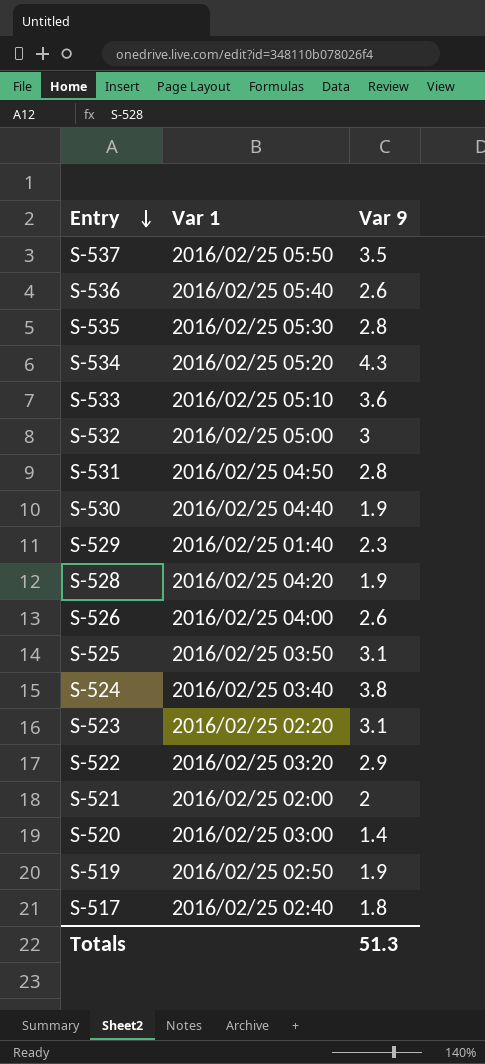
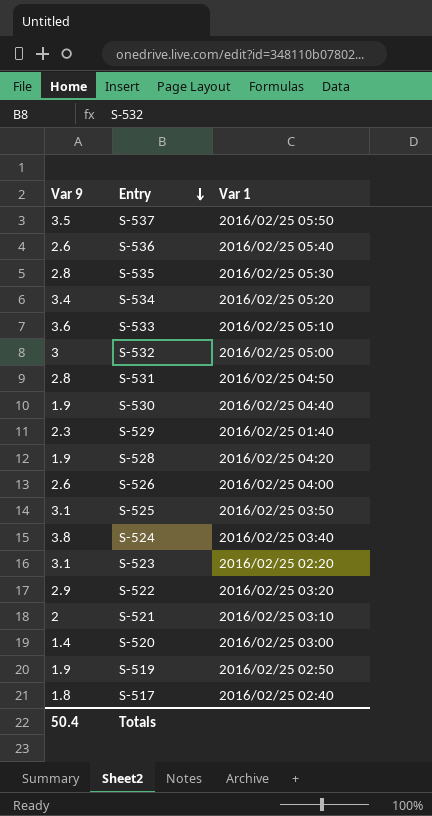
column Var 9 | position: 3 -> 1
S-534 | Var 9: 4.3 -> 3.4
S-521 | Var 1: 2016/02/25 02:00 -> 2016/02/25 03:10
Totals | Var 9: 51.3 -> 50.4

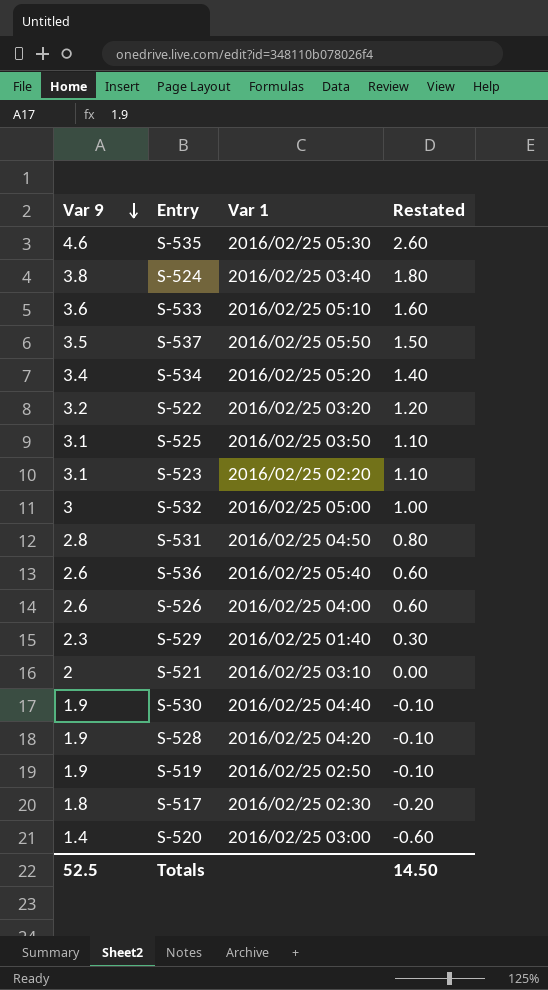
row order: Entry descending -> Var 9 descending
column Restated | formula: none -> [Var 9] - 2
S-535 | Var 9: 2.8 -> 4.6
S-522 | Var 9: 2.9 -> 3.2
S-517 | Var 1: 2016/02/25 02:40 -> 2016/02/25 02:30
Totals | Var 9: 50.4 -> 52.5

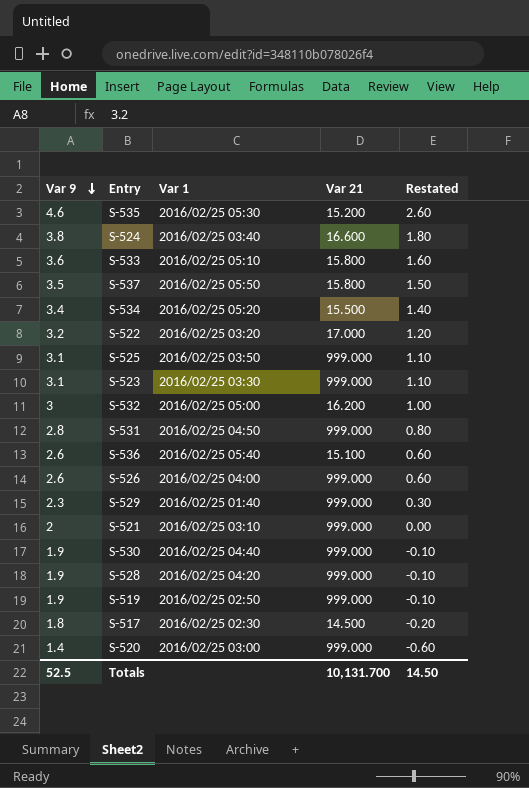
column Var 21 | position: none -> 4
S-523 | Var 1: 2016/02/25 02:20 -> 2016/02/25 03:30

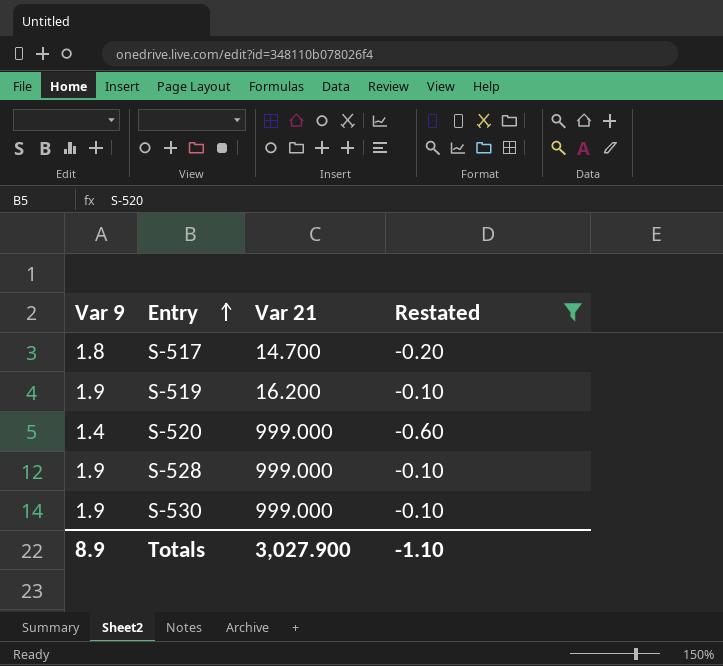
filter: none -> Restated <= -0.10
row order: Var 9 descending -> Entry ascending
column Var 1 | position: 3 -> none
S-517 | Var 21: 14.500 -> 14.700
S-519 | Var 21: 999.000 -> 16.200
Totals | Var 9: 52.5 -> 8.9
Totals | Var 21: 10,131.700 -> 3,027.900
Totals | Restated: 14.50 -> -1.10

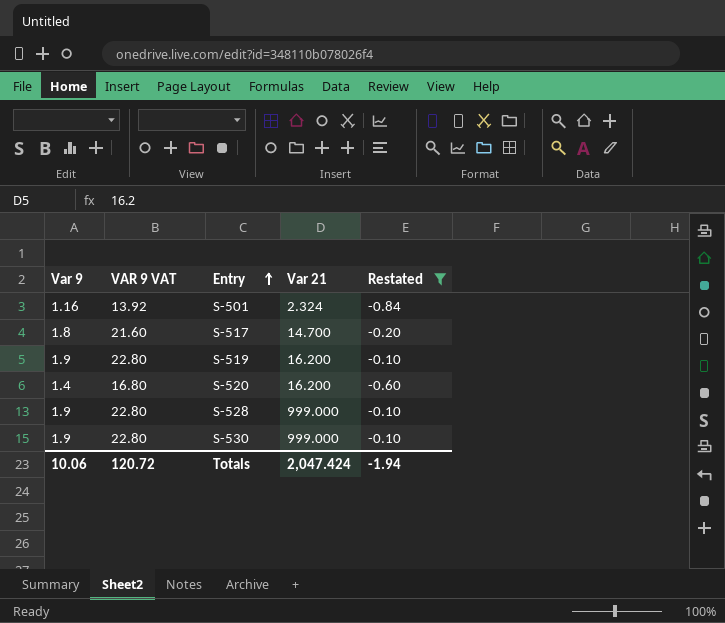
column VAR 9 VAT | formula: none -> [Var 9] * 12
row S-501: none -> 1.16 | 13.92 | 2.324 | -0.84
S-520 | Var 21: 999.000 -> 16.200
Totals | Var 9: 8.9 -> 10.06
Totals | Var 21: 3,027.900 -> 2,047.424
Totals | Restated: -1.10 -> -1.94

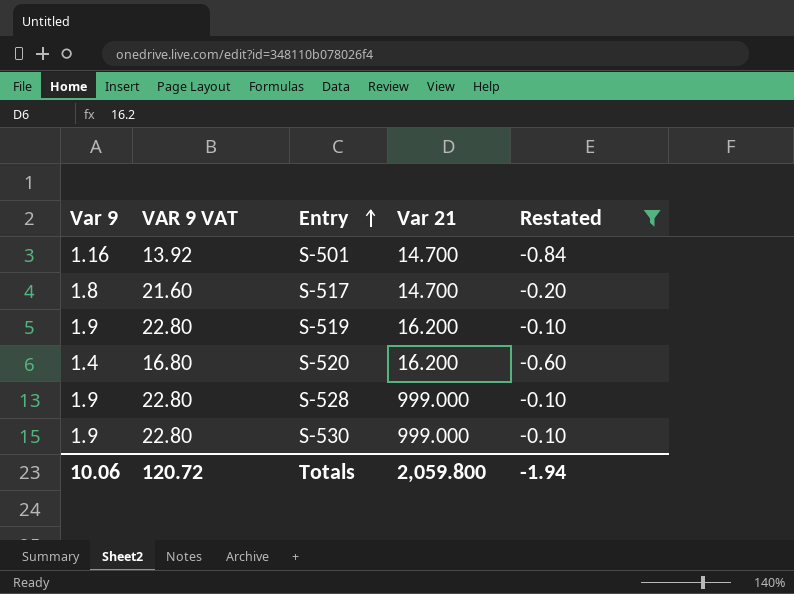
S-501 | Var 21: 2.324 -> 14.700
Totals | Var 21: 2,047.424 -> 2,059.800

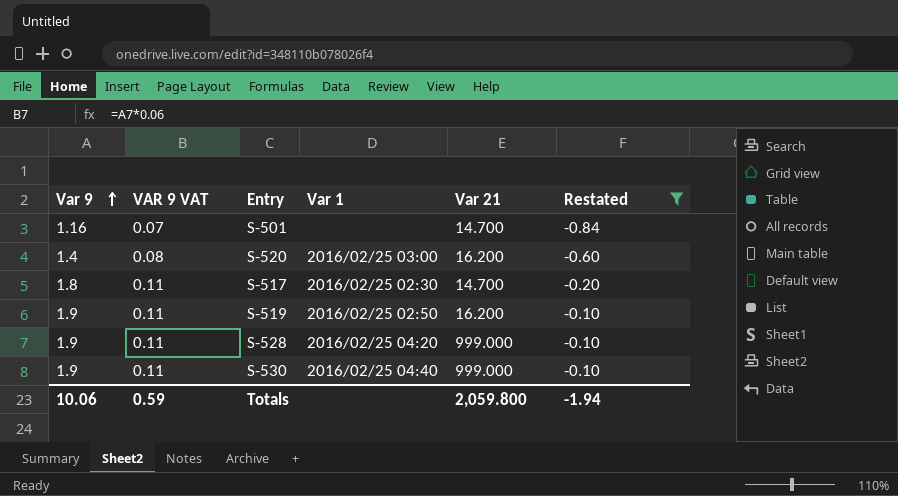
row order: Entry ascending -> Var 9 ascending
column VAR 9 VAT | formula: [Var 9] * 12 -> [Var 9] * 0.06
column Var 1 | position: none -> 4
Totals | VAR 9 VAT: 120.72 -> 0.59

